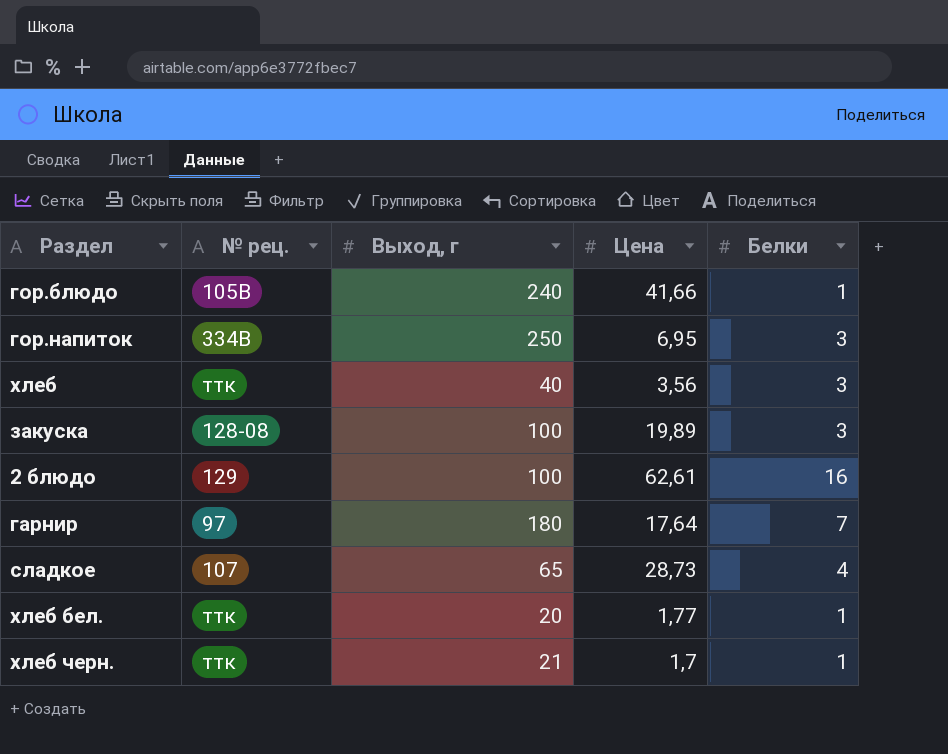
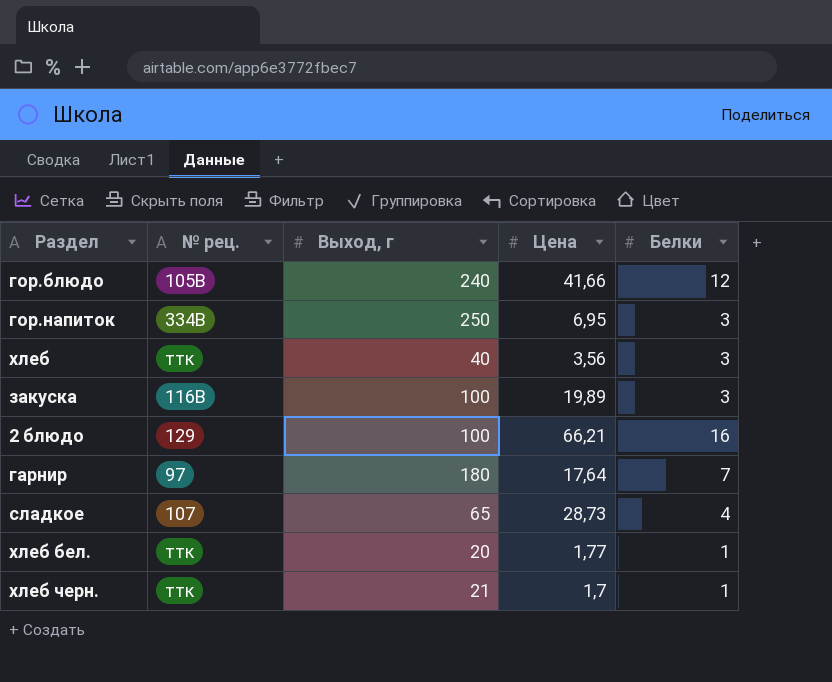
гор.блюдо | Белки: 1 -> 12
закуска | № рец.: 128-08 -> 116В
2 блюдо | Цена: 62,61 -> 66,21

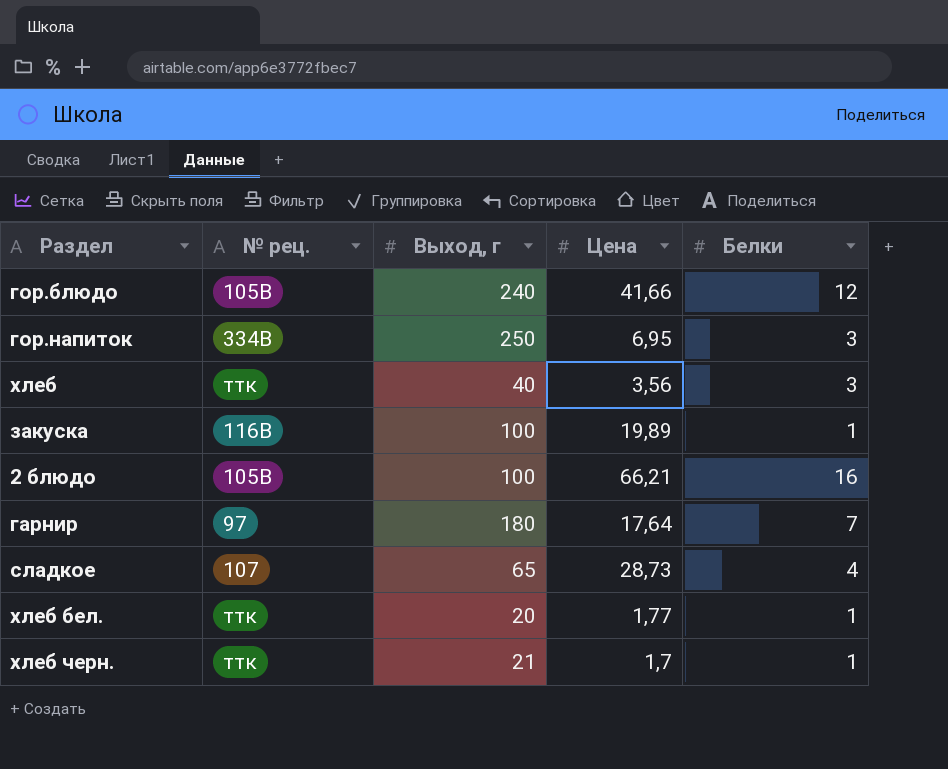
закуска | Белки: 3 -> 1
2 блюдо | № рец.: 129 -> 105В

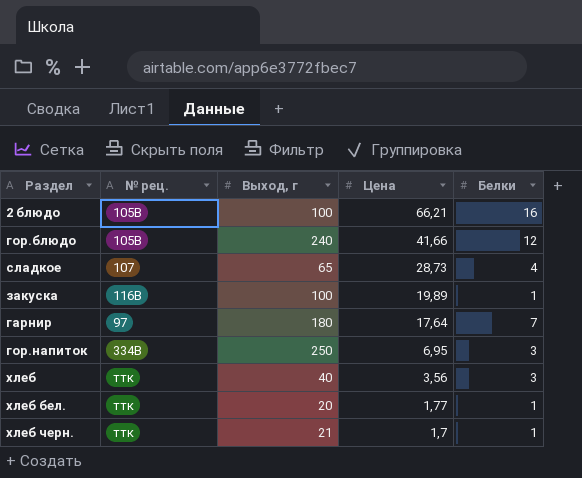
row order: none -> Цена descending

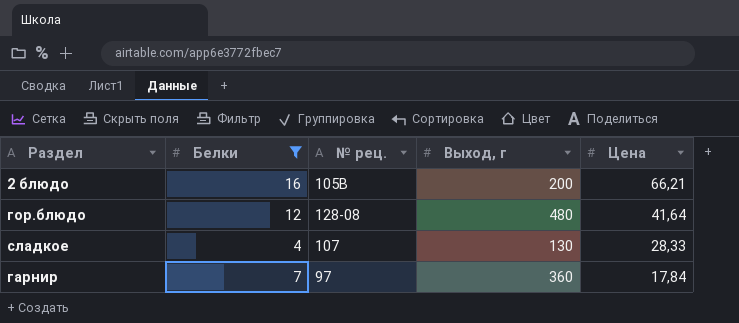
filter: none -> Белки >= 4
column Белки | position: 5 -> 2
2 блюдо | Выход, г: 100 -> 200
гор.блюдо | № рец.: 105В -> 128-08
гор.блюдо | Выход, г: 240 -> 480
гор.блюдо | Цена: 41,66 -> 41,64
сладкое | Выход, г: 65 -> 130
сладкое | Цена: 28,73 -> 28,33
гарнир | Выход, г: 180 -> 360
гарнир | Цена: 17,64 -> 17,84

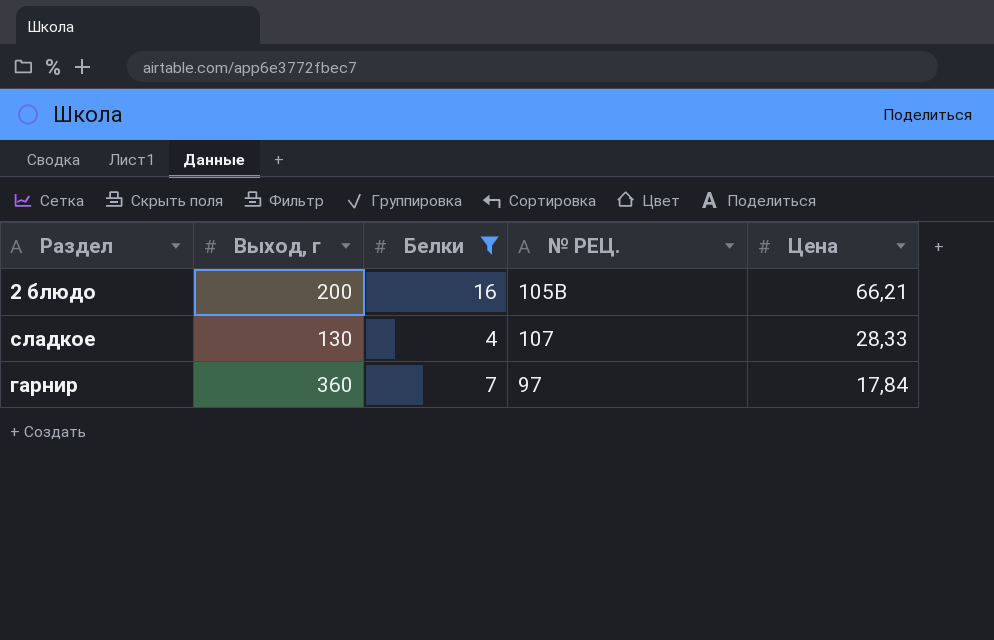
column Выход, г | position: 4 -> 2
column name: № рец. -> № РЕЦ.
row гор.блюдо: 12 | 128-08 | 480 | 41,64 -> none

